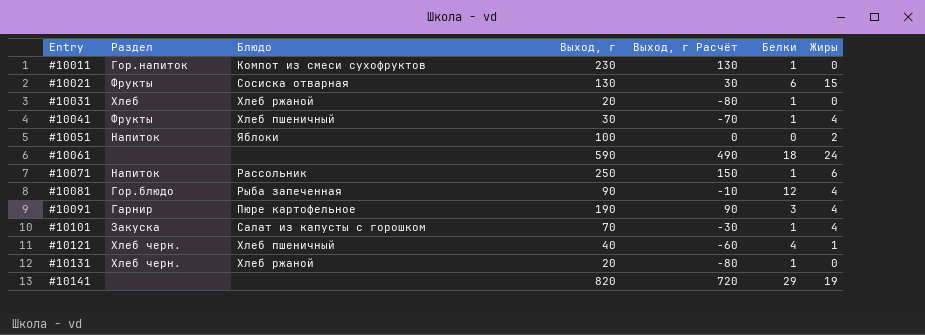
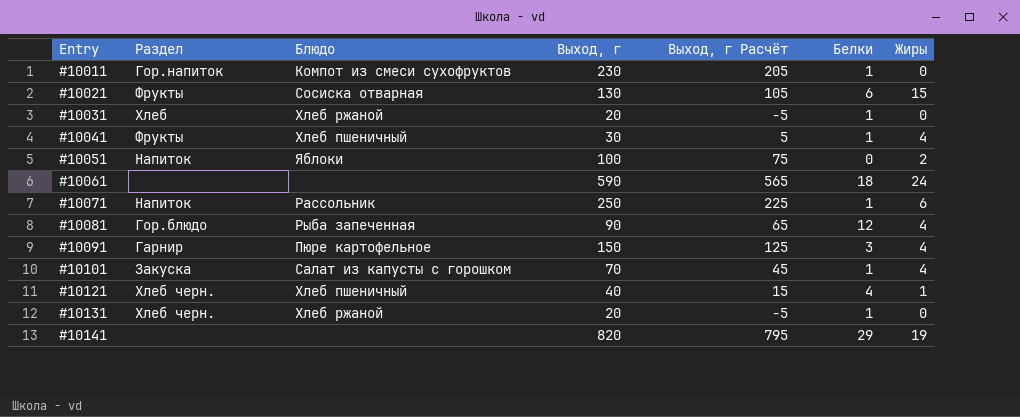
column Выход, г Расчёт | formula: [Выход, г] - 100 -> [Выход, г] - 25
#10091 | Выход, г: 190 -> 150

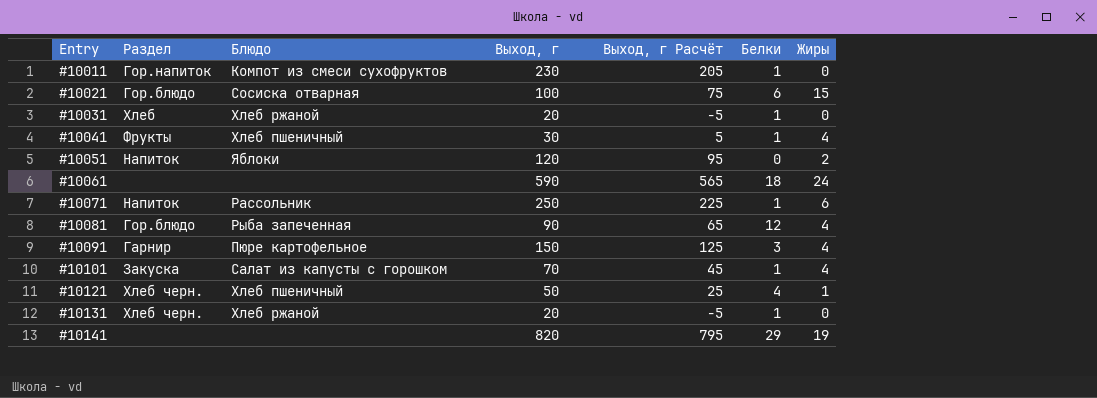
#10021 | Раздел: Фрукты -> Гор.блюдо
#10021 | Выход, г: 130 -> 100
#10021 | Выход, г Расчёт: 105 -> 75
#10051 | Выход, г: 100 -> 120
#10051 | Выход, г Расчёт: 75 -> 95
#10121 | Выход, г: 40 -> 50
#10121 | Выход, г Расчёт: 15 -> 25

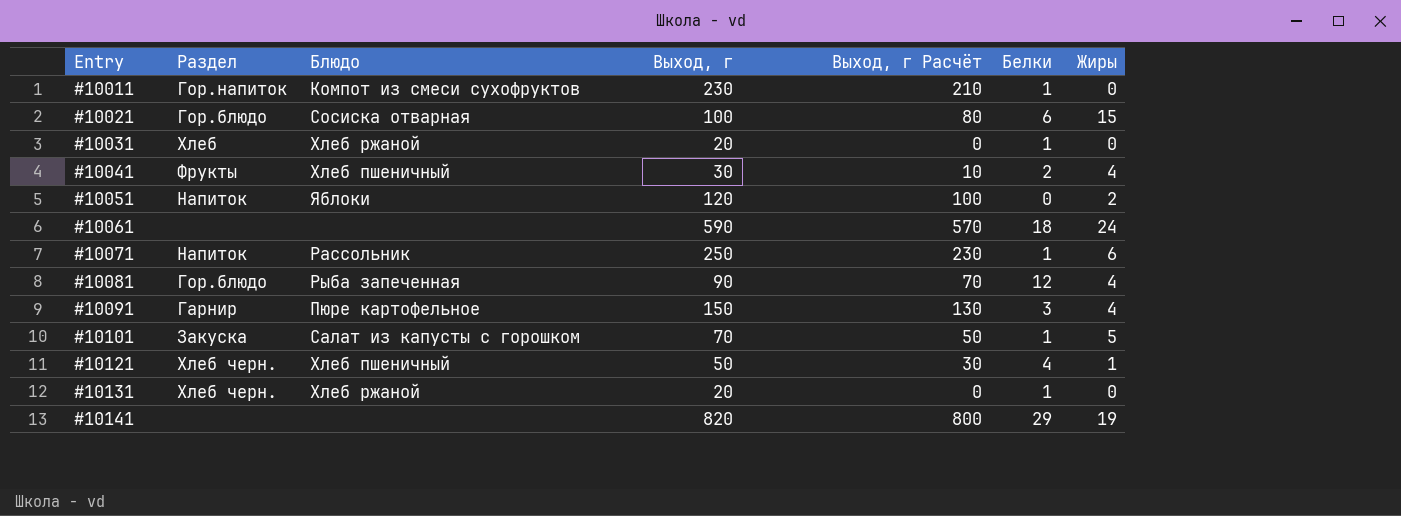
column Выход, г Расчёт | formula: [Выход, г] - 25 -> [Выход, г] - 20
#10041 | Белки: 1 -> 2
#10101 | Жиры: 4 -> 5

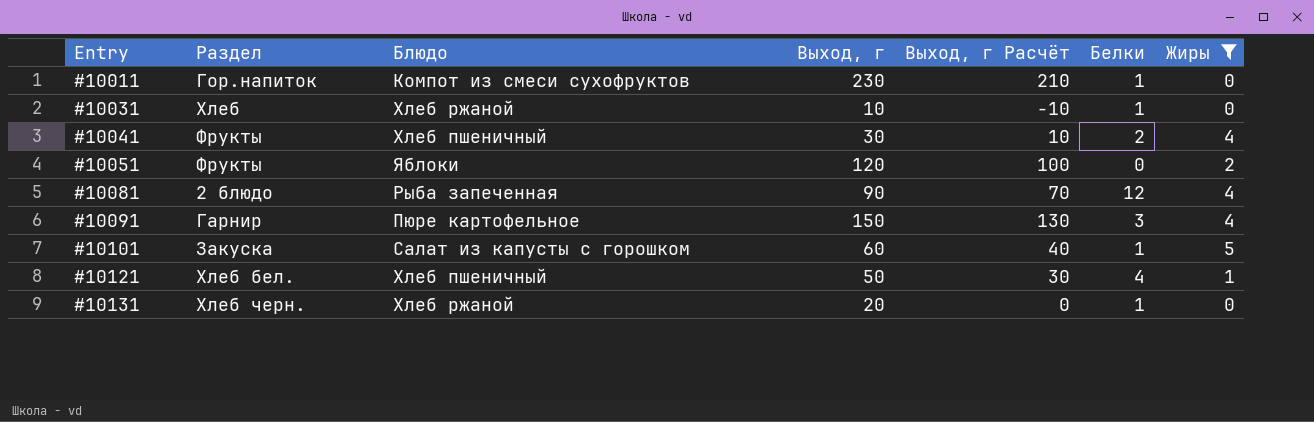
filter: none -> Жиры <= 5
#10031 | Выход, г: 20 -> 10
#10031 | Выход, г Расчёт: 0 -> -10
#10051 | Раздел: Напиток -> Фрукты
#10081 | Раздел: Гор.блюдо -> 2 блюдо
#10101 | Выход, г: 70 -> 60
#10101 | Выход, г Расчёт: 50 -> 40
#10121 | Раздел: Хлеб черн. -> Хлеб бел.

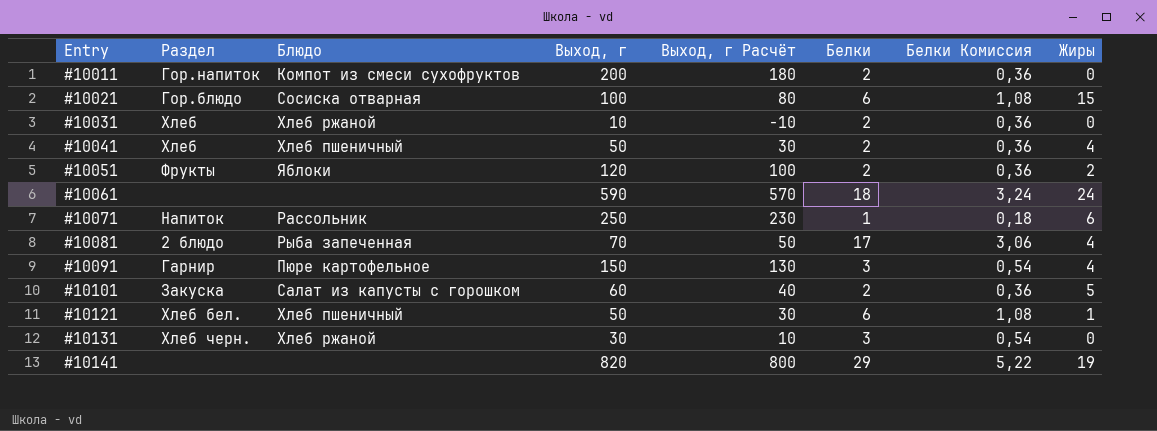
filter: Жиры <= 5 -> none
column Белки Комиссия | formula: none -> [Белки] * 0,18
#10011 | Выход, г: 230 -> 200
#10011 | Выход, г Расчёт: 210 -> 180
#10011 | Белки: 1 -> 2
#10031 | Белки: 1 -> 2
#10041 | Раздел: Фрукты -> Хлеб
#10041 | Выход, г: 30 -> 50
#10041 | Выход, г Расчёт: 10 -> 30
#10051 | Белки: 0 -> 2
#10081 | Выход, г: 90 -> 70
#10081 | Выход, г Расчёт: 70 -> 50
#10081 | Белки: 12 -> 17
#10101 | Белки: 1 -> 2
#10121 | Белки: 4 -> 6
#10131 | Выход, г: 20 -> 30
#10131 | Выход, г Расчёт: 0 -> 10
#10131 | Белки: 1 -> 3

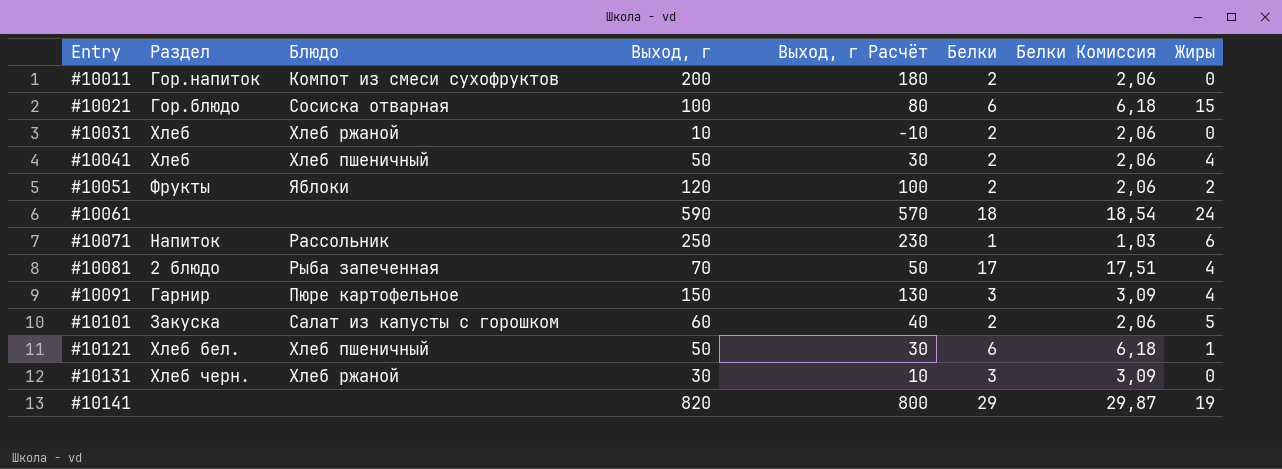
column Белки Комиссия | formula: [Белки] * 0,18 -> [Белки] * 1,03

